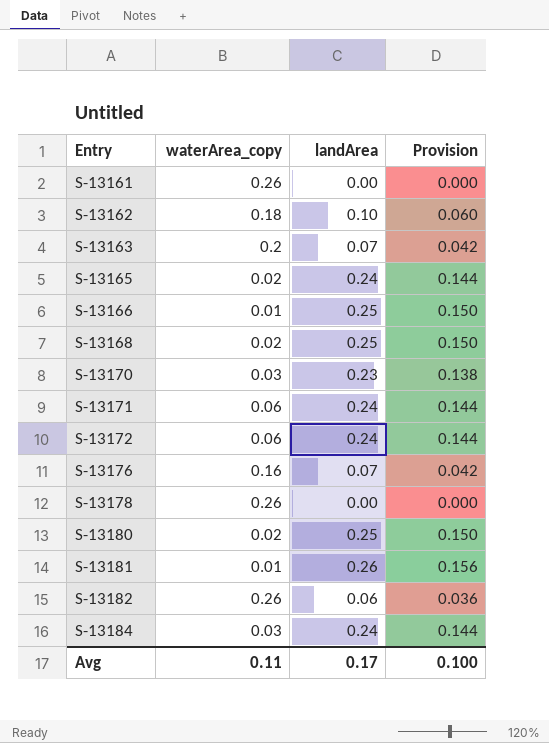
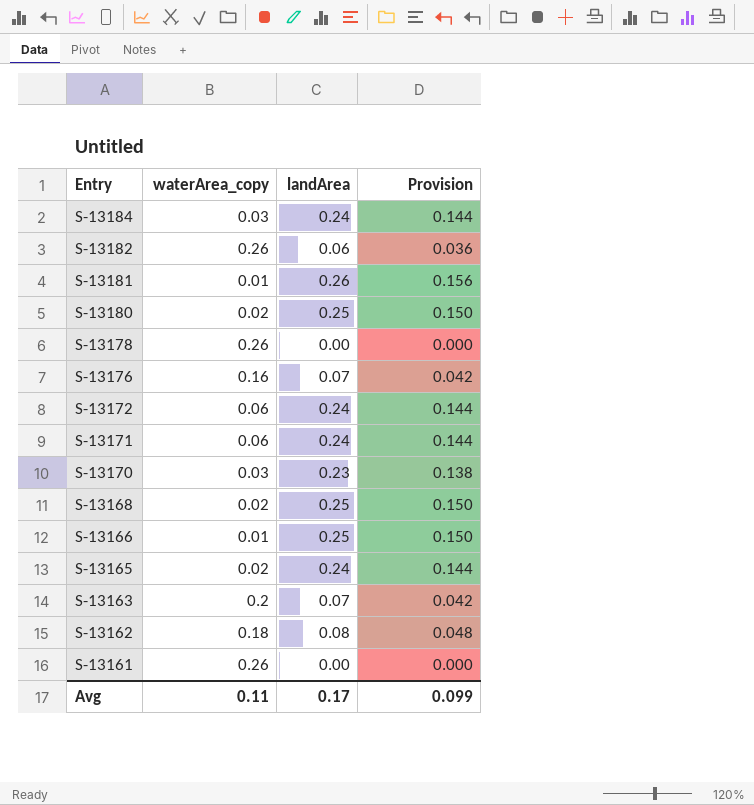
row order: Entry ascending -> Entry descending
S-13162 | landArea: 0.10 -> 0.08
S-13162 | Provision: 0.060 -> 0.048
Avg | Provision: 0.100 -> 0.099

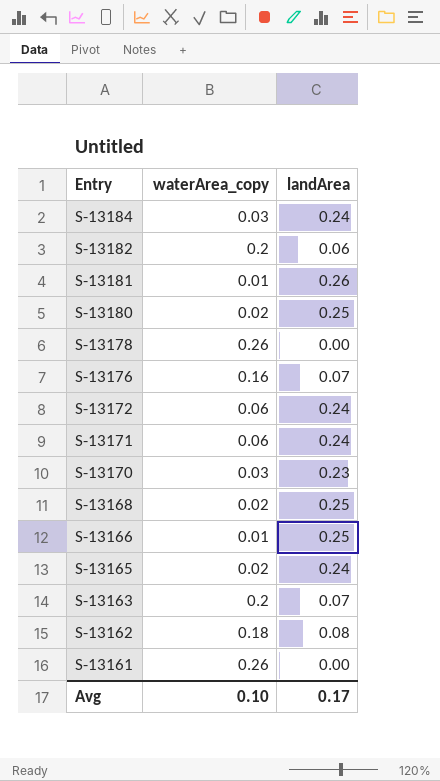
column Provision | formula: [landArea] * 0.6 -> none
S-13182 | waterArea_copy: 0.26 -> 0.2
Avg | waterArea_copy: 0.11 -> 0.10

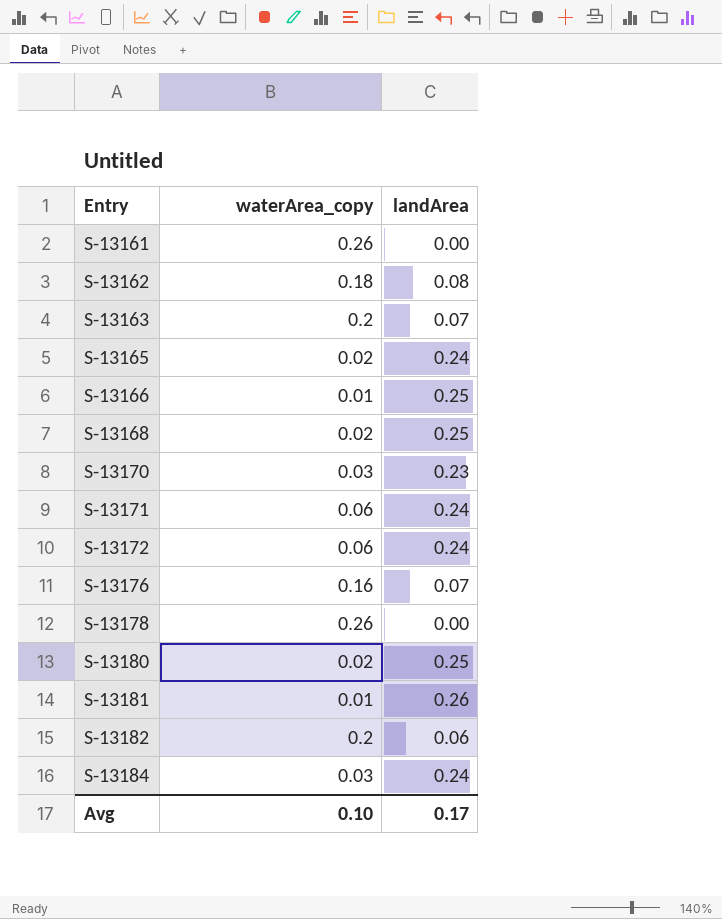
row order: Entry descending -> Entry ascending

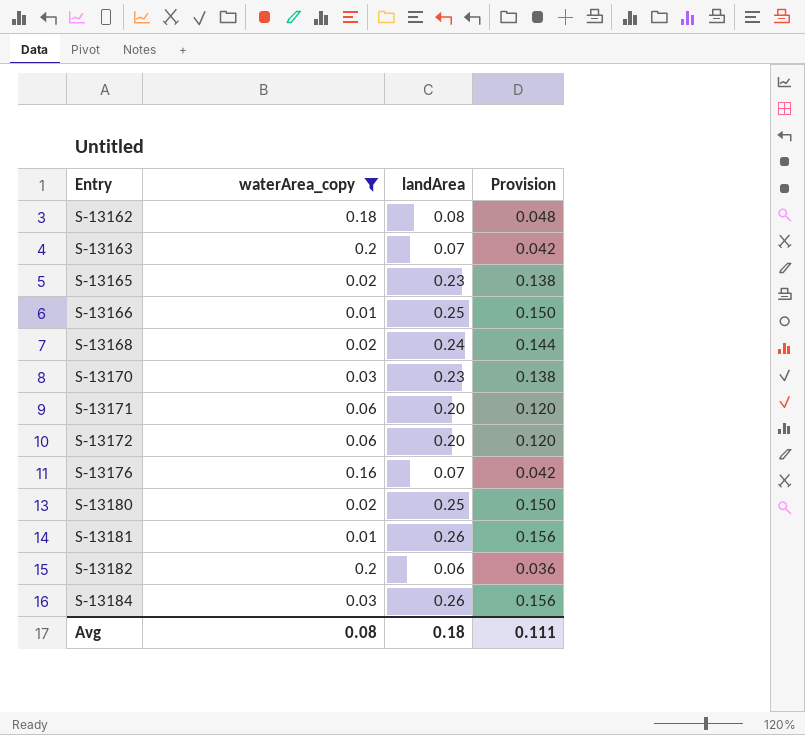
filter: none -> waterArea_copy != 0.26
column Provision | formula: none -> [landArea] * 0.6
S-13165 | landArea: 0.24 -> 0.23
S-13168 | landArea: 0.25 -> 0.24
S-13171 | landArea: 0.24 -> 0.20
S-13172 | landArea: 0.24 -> 0.20
S-13184 | landArea: 0.24 -> 0.26
Avg | waterArea_copy: 0.10 -> 0.08
Avg | landArea: 0.17 -> 0.18

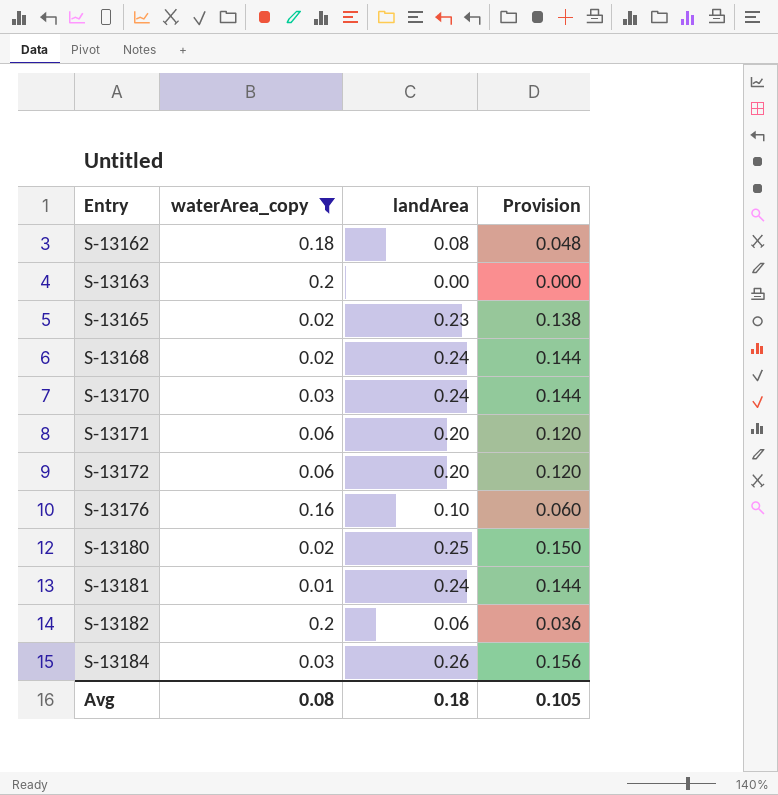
row S-13166: 0.01 | 0.25 | 0.150 -> none
S-13163 | landArea: 0.07 -> 0.00
S-13163 | Provision: 0.042 -> 0.000
S-13170 | landArea: 0.23 -> 0.24
S-13170 | Provision: 0.138 -> 0.144
S-13176 | landArea: 0.07 -> 0.10
S-13176 | Provision: 0.042 -> 0.060
S-13181 | landArea: 0.26 -> 0.24
S-13181 | Provision: 0.156 -> 0.144
Avg | Provision: 0.111 -> 0.105

